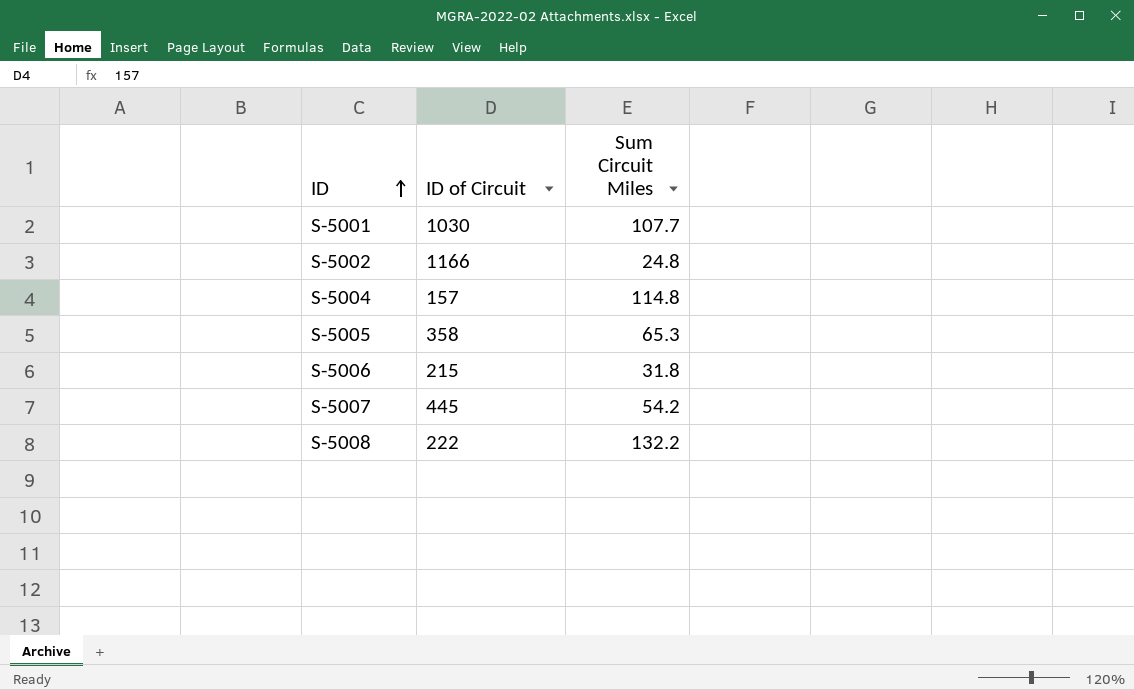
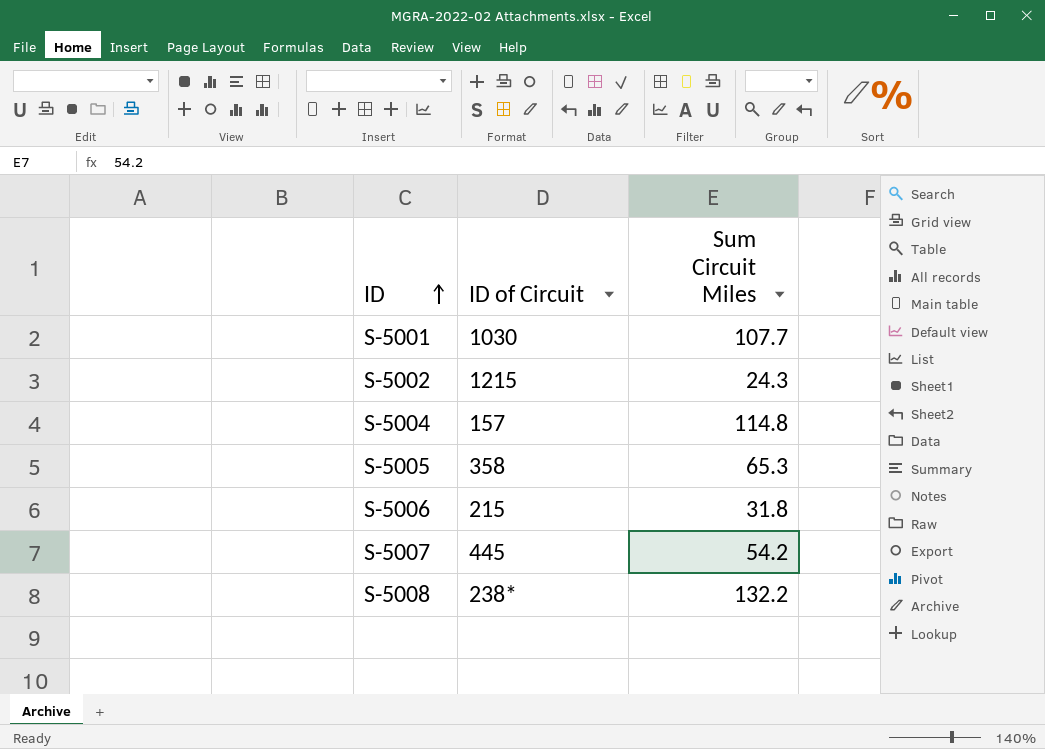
S-5002 | ID of Circuit: 1166 -> 1215
S-5002 | Sum Circuit Miles: 24.8 -> 24.3
S-5008 | ID of Circuit: 222 -> 238*

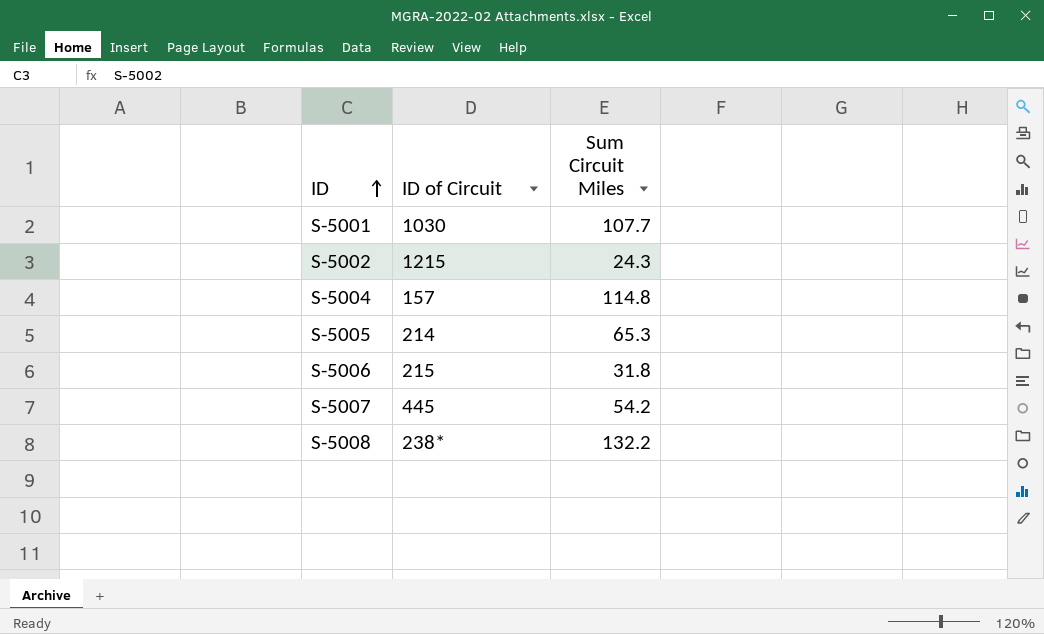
S-5005 | ID of Circuit: 358 -> 214

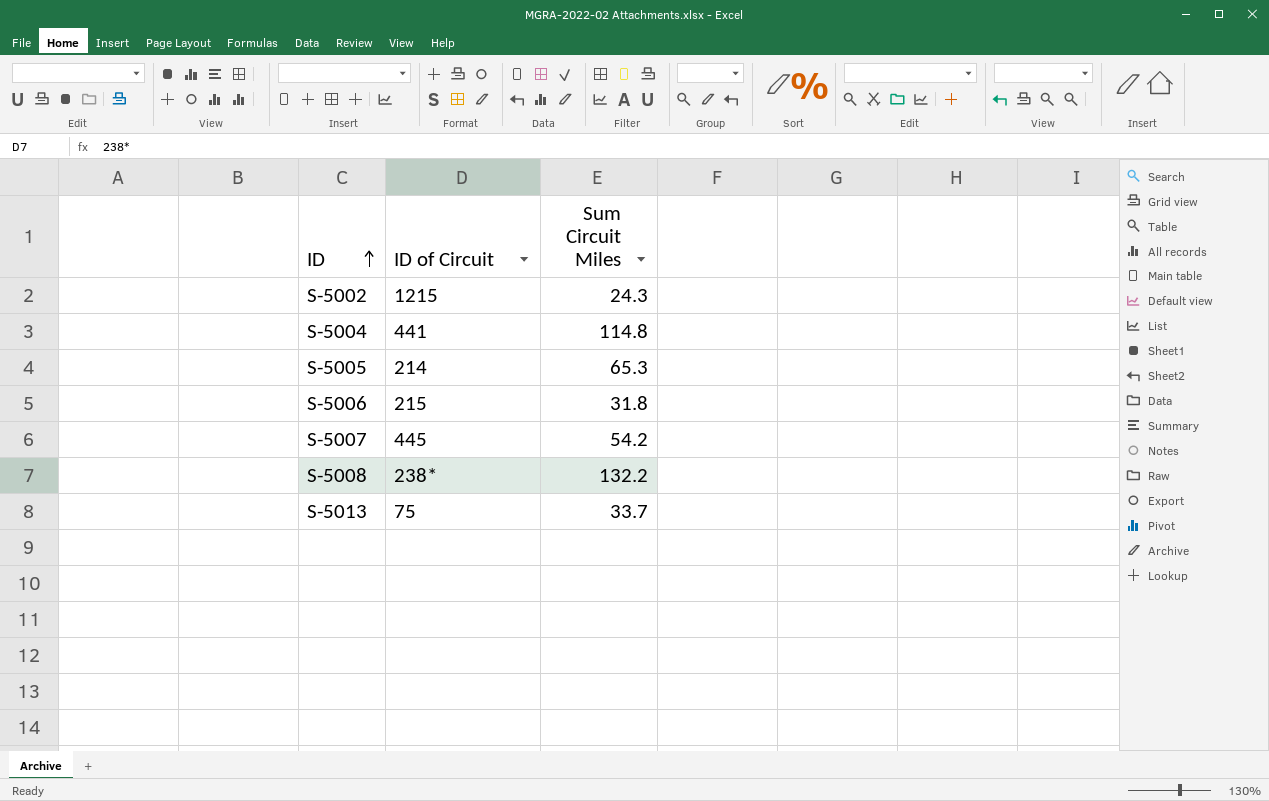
row S-5001: 1030 | 107.7 -> none
S-5004 | ID of Circuit: 157 -> 441
row S-5013: none -> 75 | 33.7

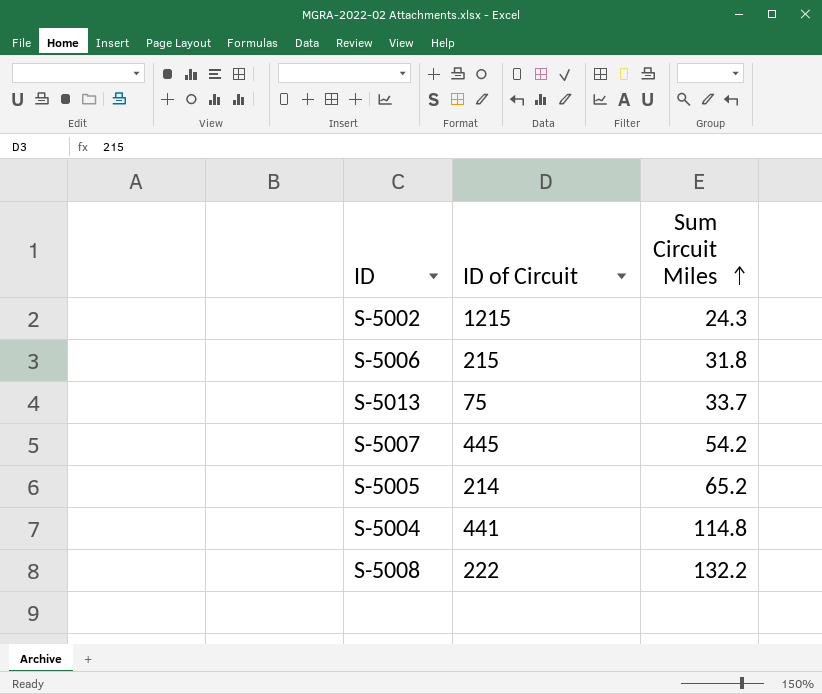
row order: ID ascending -> Sum Circuit Miles ascending
S-5005 | Sum Circuit Miles: 65.3 -> 65.2
S-5008 | ID of Circuit: 238* -> 222

